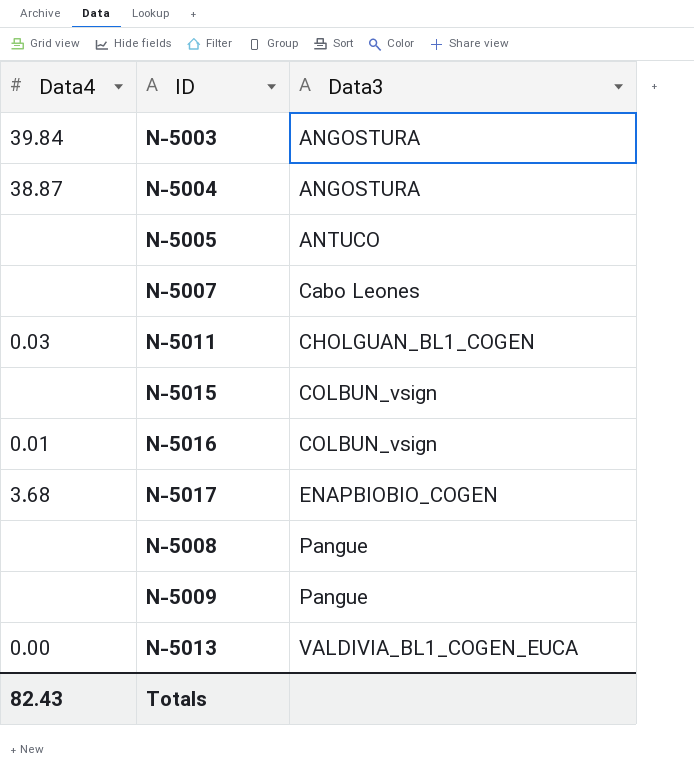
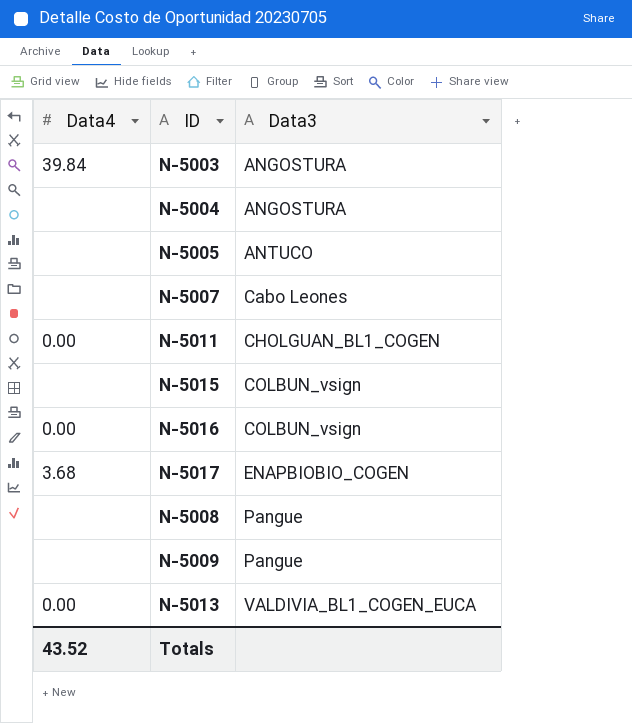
N-5004 | Data4: 38.87 -> none
N-5011 | Data4: 0.03 -> 0.00
N-5016 | Data4: 0.01 -> 0.00
Totals | Data4: 82.43 -> 43.52

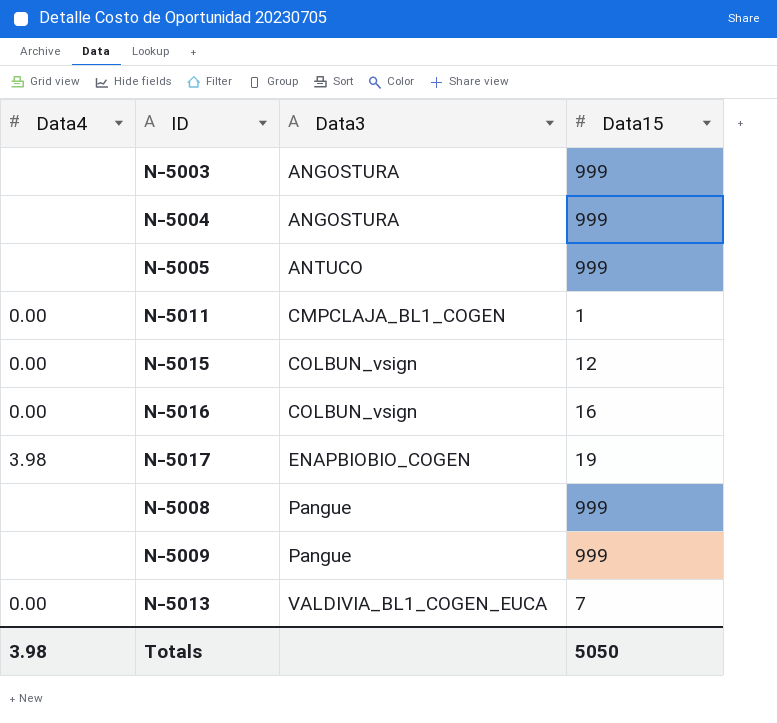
column Data15 | position: none -> 4
row N-5007: none | Cabo Leones -> none
N-5003 | Data4: 39.84 -> none
N-5011 | Data3: CHOLGUAN_BL1_COGEN -> CMPCLAJA_BL1_COGEN
N-5015 | Data4: none -> 0.00
N-5017 | Data4: 3.68 -> 3.98
Totals | Data4: 43.52 -> 3.98

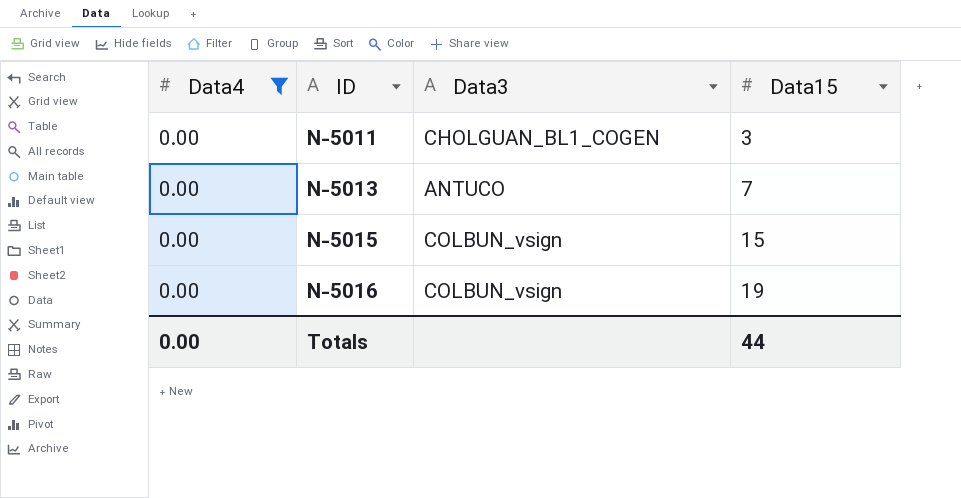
filter: none -> Data4 = 0.00
row order: Data3 ascending -> ID ascending
N-5011 | Data3: CMPCLAJA_BL1_COGEN -> CHOLGUAN_BL1_COGEN
N-5011 | Data15: 1 -> 3
N-5013 | Data3: VALDIVIA_BL1_COGEN_EUCA -> ANTUCO
N-5015 | Data15: 12 -> 15
N-5016 | Data15: 16 -> 19
Totals | Data4: 3.98 -> 0.00
Totals | Data15: 5050 -> 44

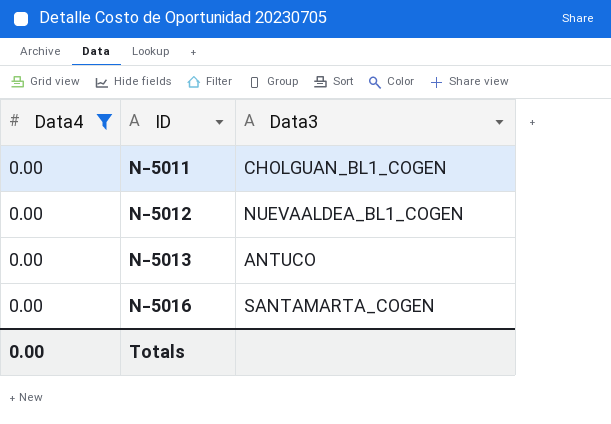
column Data15 | position: 4 -> none
row N-5015: 0.00 | COLBUN_vsign | 15 -> none
row N-5012: none -> 0.00 | NUEVAALDEA_BL1_COGEN
N-5016 | Data3: COLBUN_vsign -> SANTAMARTA_COGEN

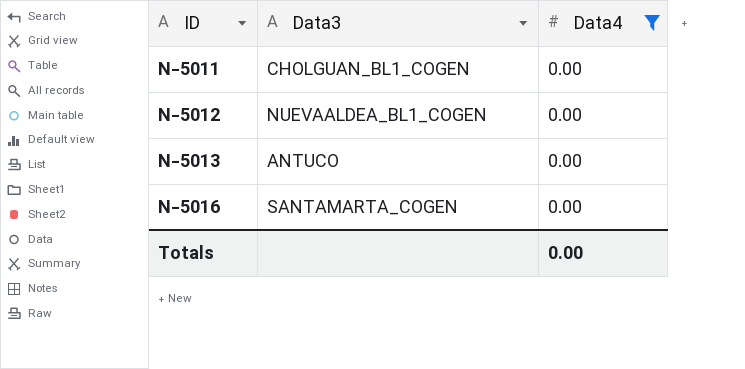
column Data4 | position: 1 -> 3

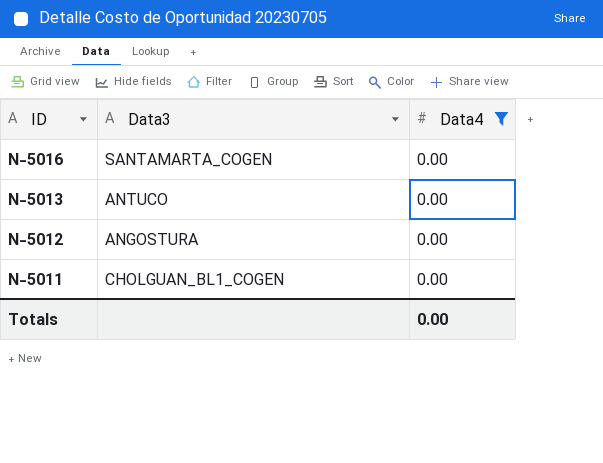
row order: ID ascending -> ID descending
N-5012 | Data3: NUEVAALDEA_BL1_COGEN -> ANGOSTURA

